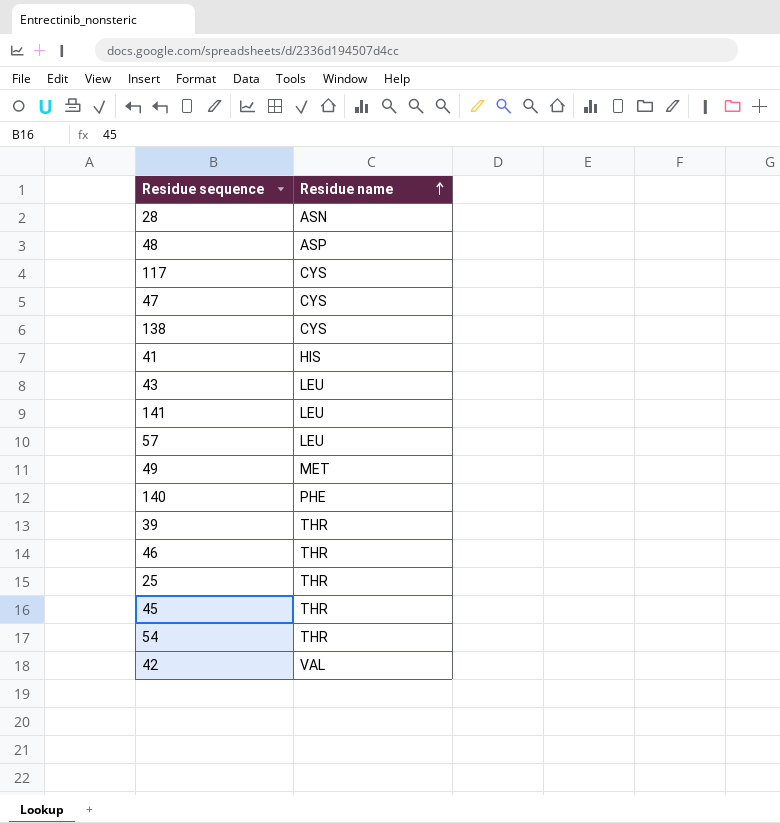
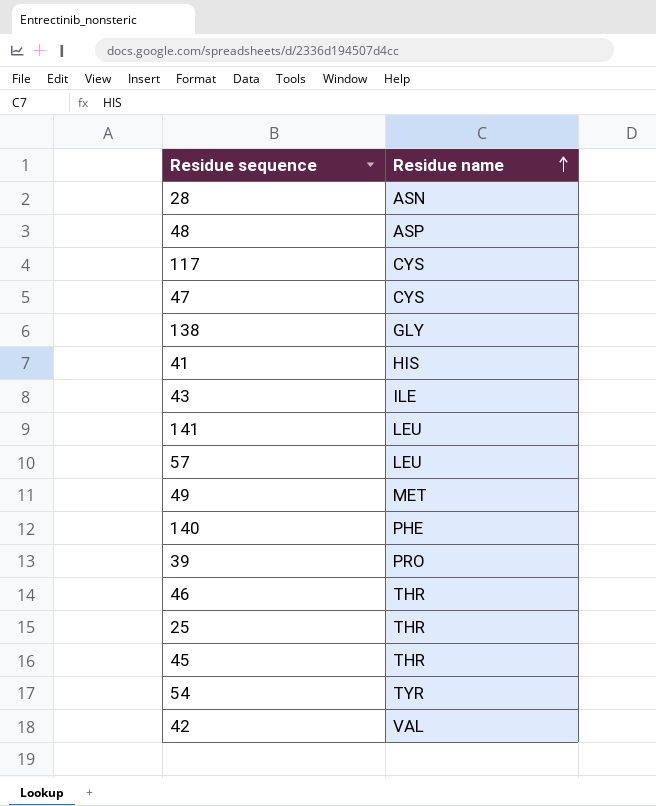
138 | Residue name: CYS -> GLY
43 | Residue name: LEU -> ILE
39 | Residue name: THR -> PRO
54 | Residue name: THR -> TYR

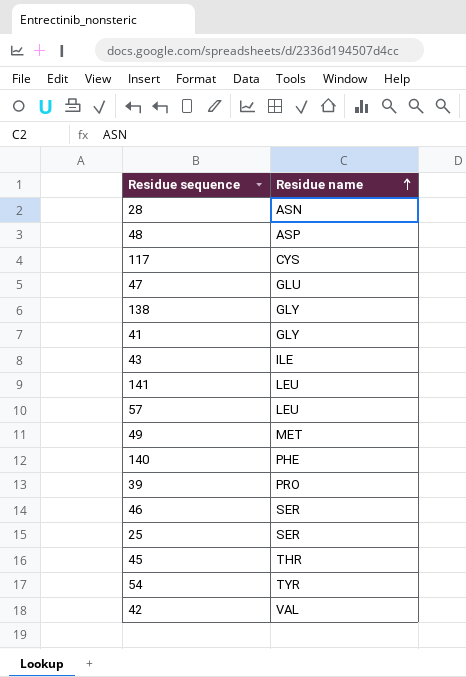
47 | Residue name: CYS -> GLU
41 | Residue name: HIS -> GLY
46 | Residue name: THR -> SER
25 | Residue name: THR -> SER

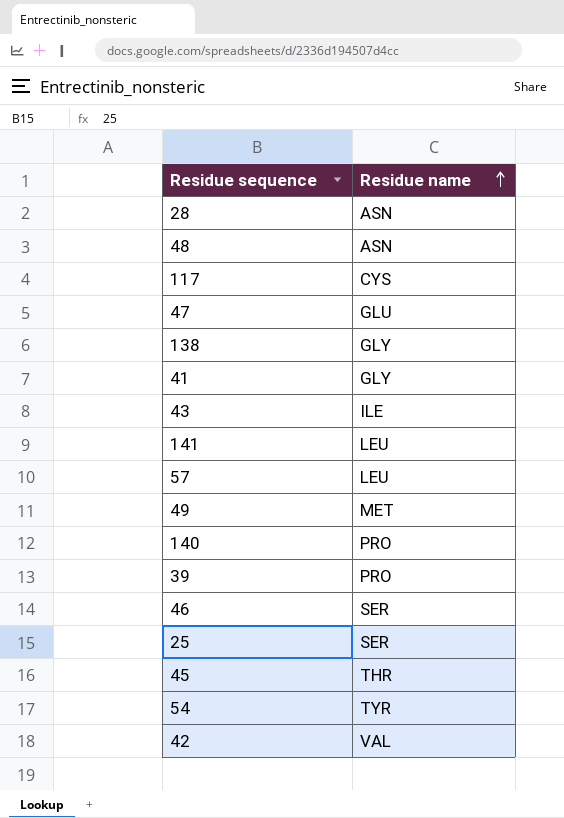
48 | Residue name: ASP -> ASN
140 | Residue name: PHE -> PRO

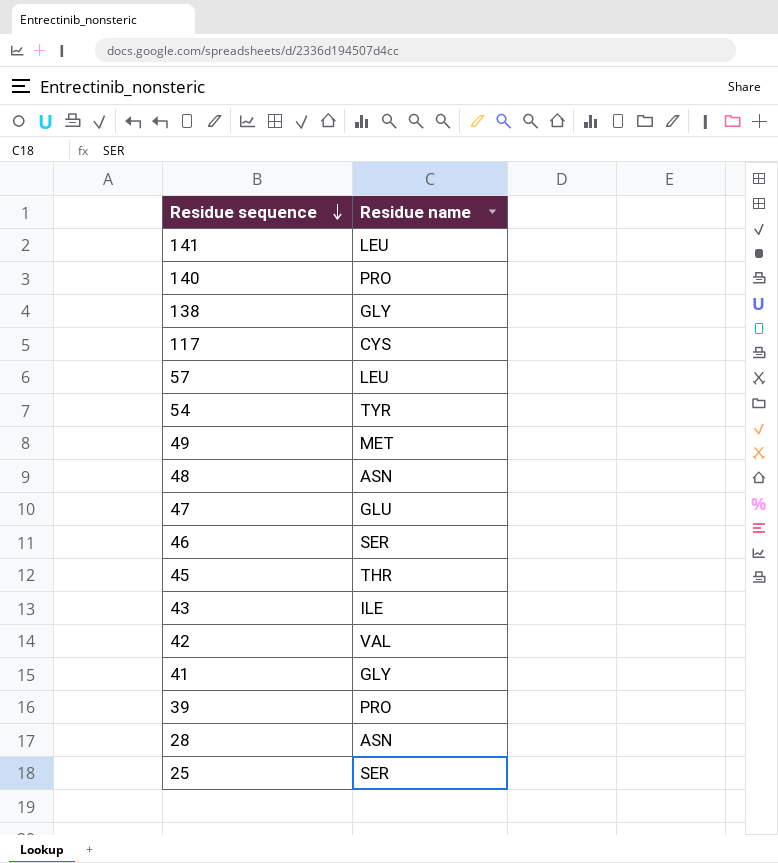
row order: Residue name ascending -> Residue sequence descending

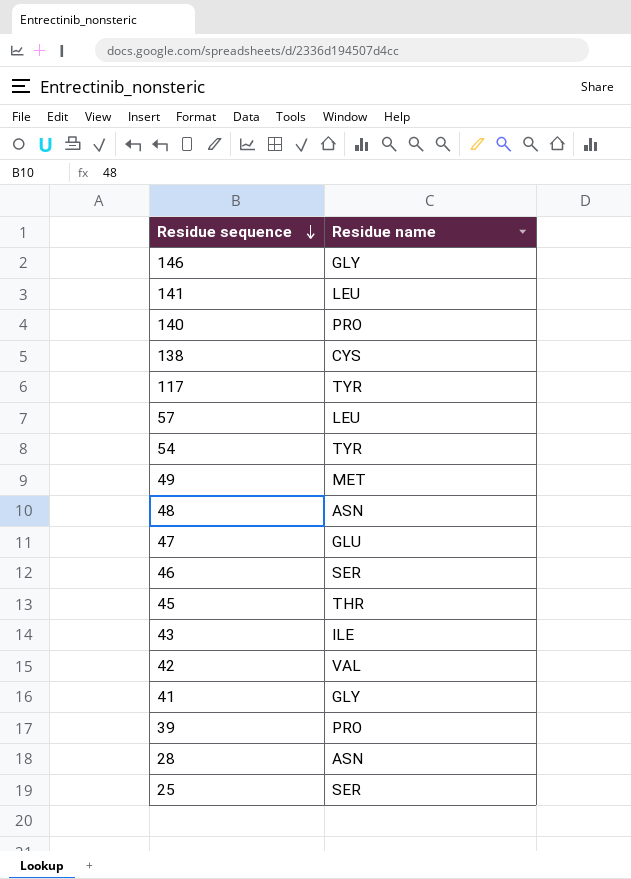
row 146: none -> GLY
138 | Residue name: GLY -> CYS
117 | Residue name: CYS -> TYR

